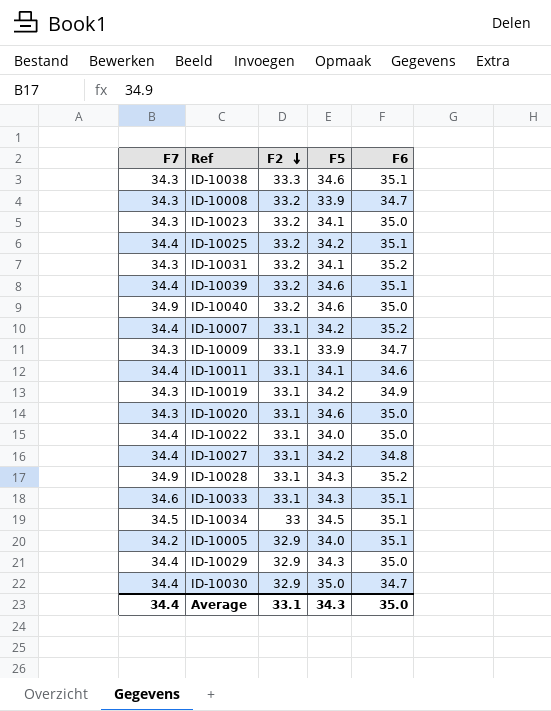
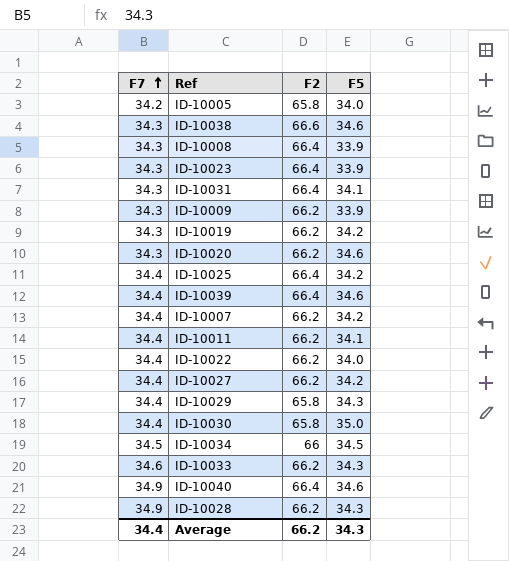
row order: F2 descending -> F7 ascending
column F6 | position: 5 -> none
ID-10005 | F2: 32.9 -> 65.8
ID-10038 | F2: 33.3 -> 66.6
ID-10008 | F2: 33.2 -> 66.4
ID-10023 | F2: 33.2 -> 66.4
ID-10023 | F5: 34.1 -> 33.9
ID-10031 | F2: 33.2 -> 66.4
ID-10009 | F2: 33.1 -> 66.2
ID-10019 | F2: 33.1 -> 66.2
ID-10020 | F2: 33.1 -> 66.2
ID-10025 | F2: 33.2 -> 66.4
ID-10039 | F2: 33.2 -> 66.4
ID-10007 | F2: 33.1 -> 66.2
ID-10011 | F2: 33.1 -> 66.2
ID-10022 | F2: 33.1 -> 66.2
ID-10027 | F2: 33.1 -> 66.2
ID-10029 | F2: 32.9 -> 65.8
ID-10030 | F2: 32.9 -> 65.8
ID-10034 | F2: 33 -> 66
ID-10033 | F2: 33.1 -> 66.2
ID-10040 | F2: 33.2 -> 66.4
ID-10028 | F2: 33.1 -> 66.2
Average | F2: 33.1 -> 66.2

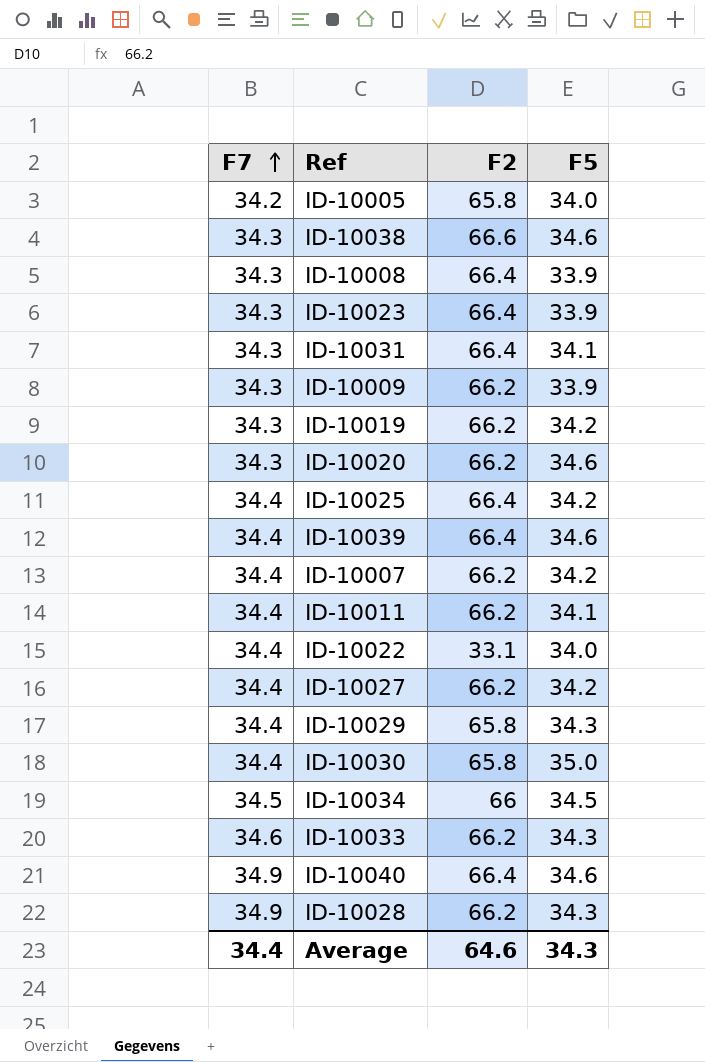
ID-10022 | F2: 66.2 -> 33.1
Average | F2: 66.2 -> 64.6

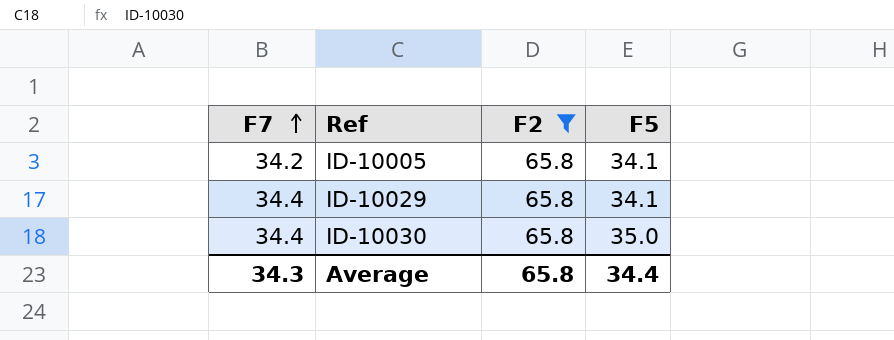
filter: none -> F2 = 65.8
ID-10005 | F5: 34.0 -> 34.1
ID-10029 | F5: 34.3 -> 34.1
Average | F7: 34.4 -> 34.3
Average | F2: 64.6 -> 65.8
Average | F5: 34.3 -> 34.4

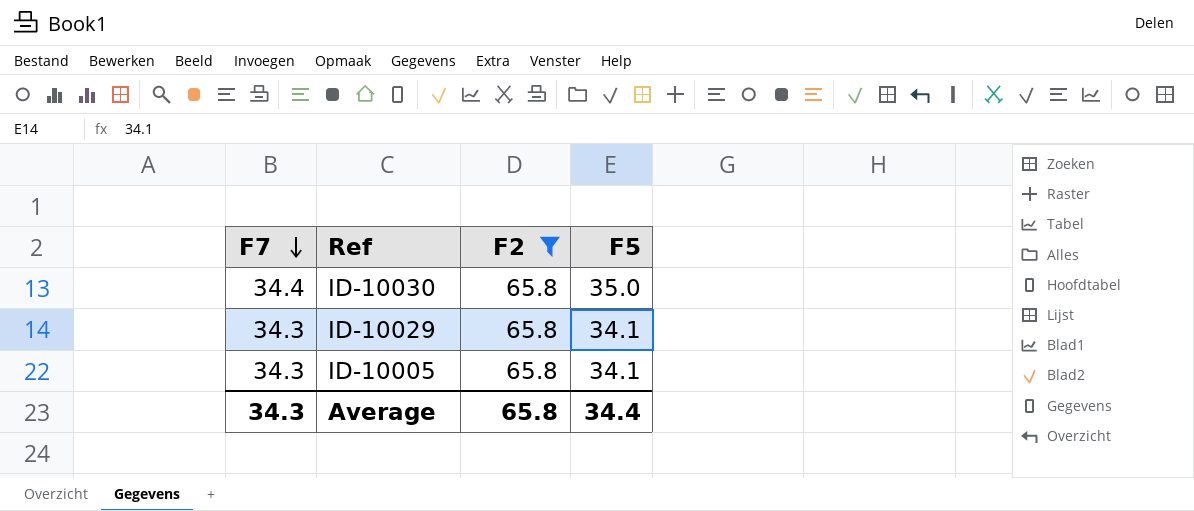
row order: F7 ascending -> F7 descending
ID-10029 | F7: 34.4 -> 34.3
ID-10005 | F7: 34.2 -> 34.3

